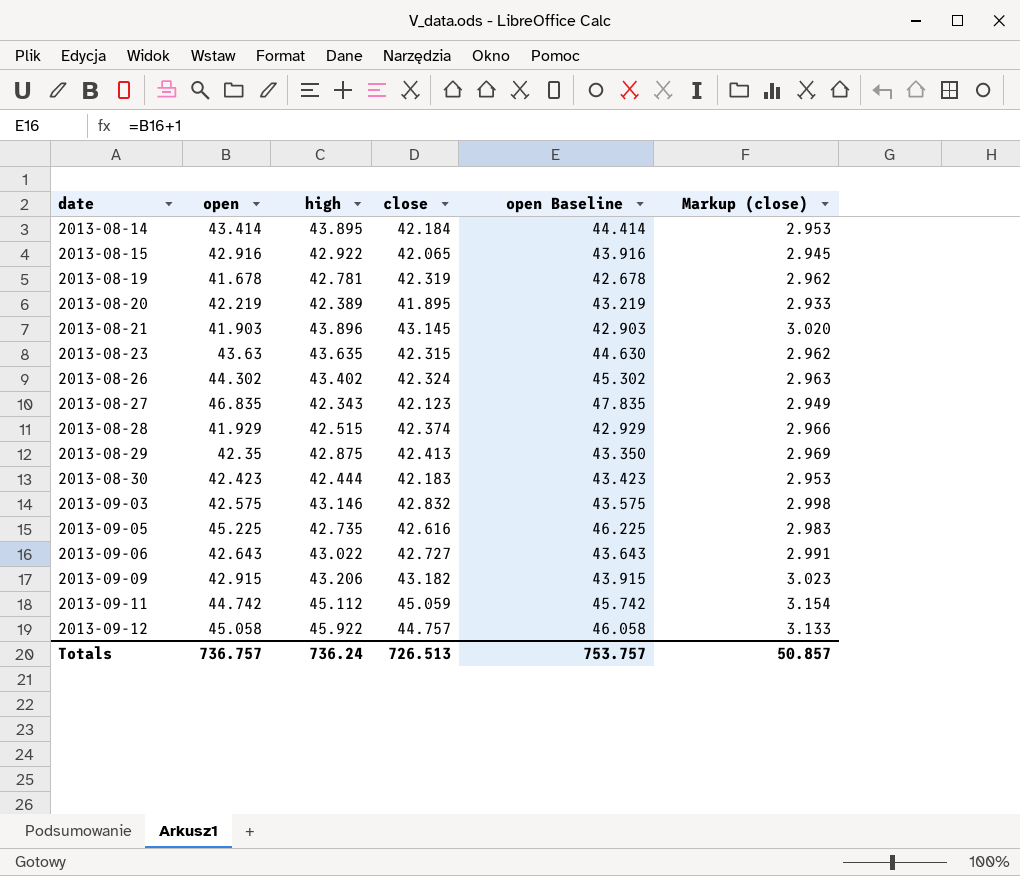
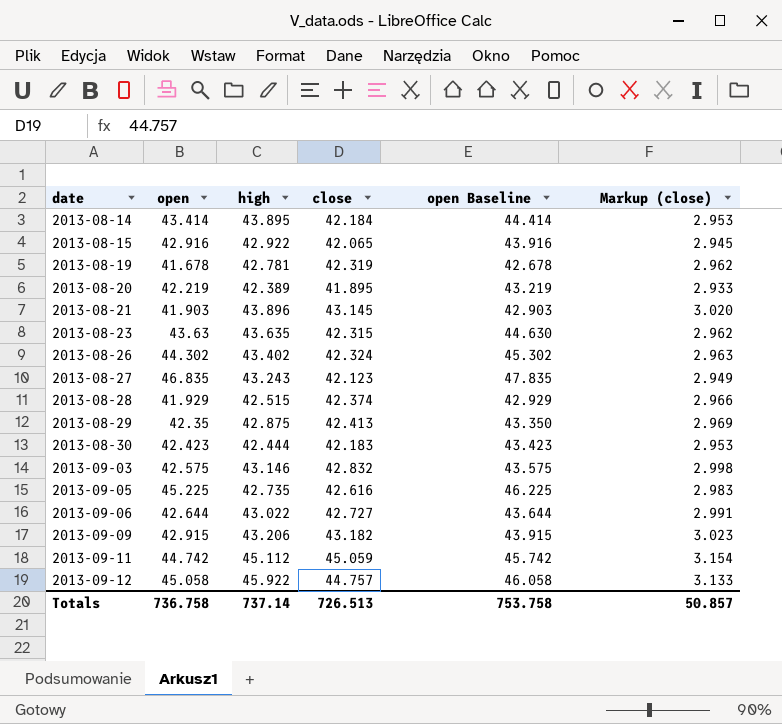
2013-08-27 | high: 42.343 -> 43.243
2013-09-06 | open: 42.643 -> 42.644
2013-09-06 | open Baseline: 43.643 -> 43.644
Totals | open: 736.757 -> 736.758
Totals | high: 736.24 -> 737.14
Totals | open Baseline: 753.757 -> 753.758

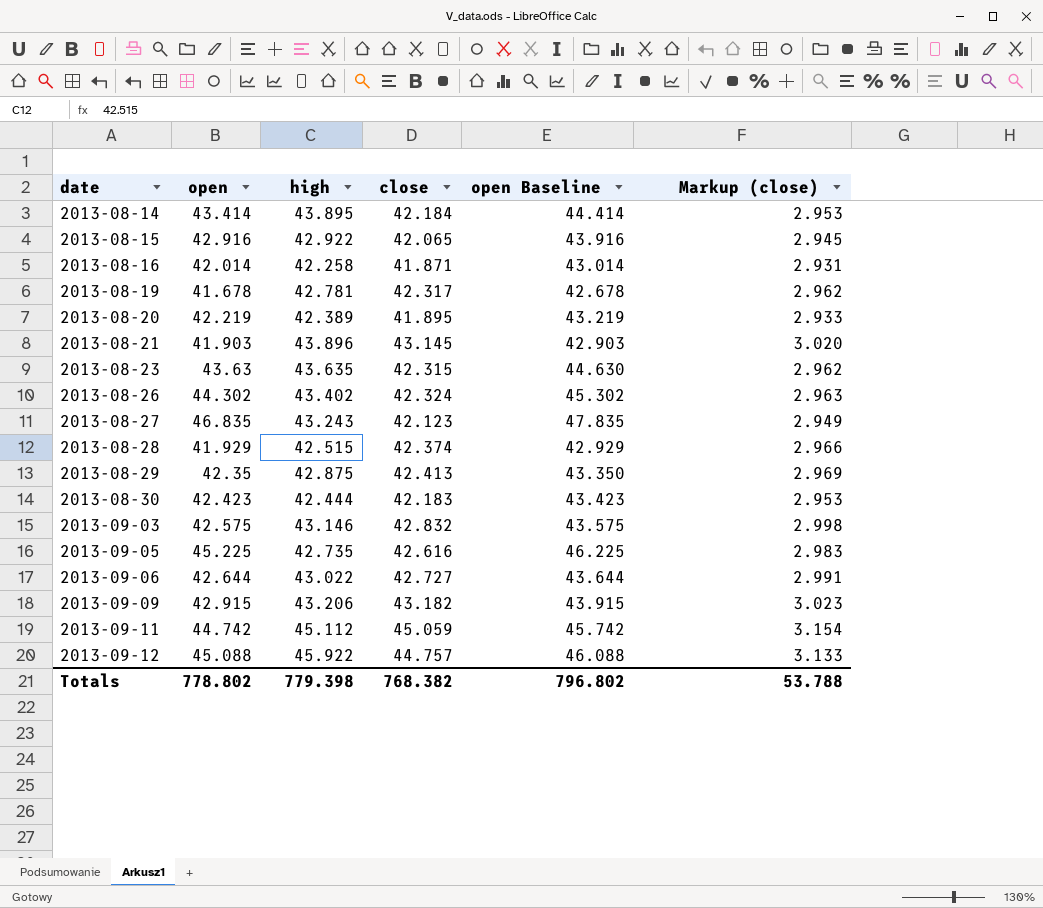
row 2013-08-16: none -> 42.014 | 42.258 | 41.871 | 43.014 | 2.931
2013-08-19 | close: 42.319 -> 42.317
2013-09-12 | open: 45.058 -> 45.088
2013-09-12 | open Baseline: 46.058 -> 46.088
Totals | open: 736.758 -> 778.802
Totals | high: 737.14 -> 779.398
Totals | close: 726.513 -> 768.382
Totals | open Baseline: 753.758 -> 796.802
Totals | Markup (close): 50.857 -> 53.788

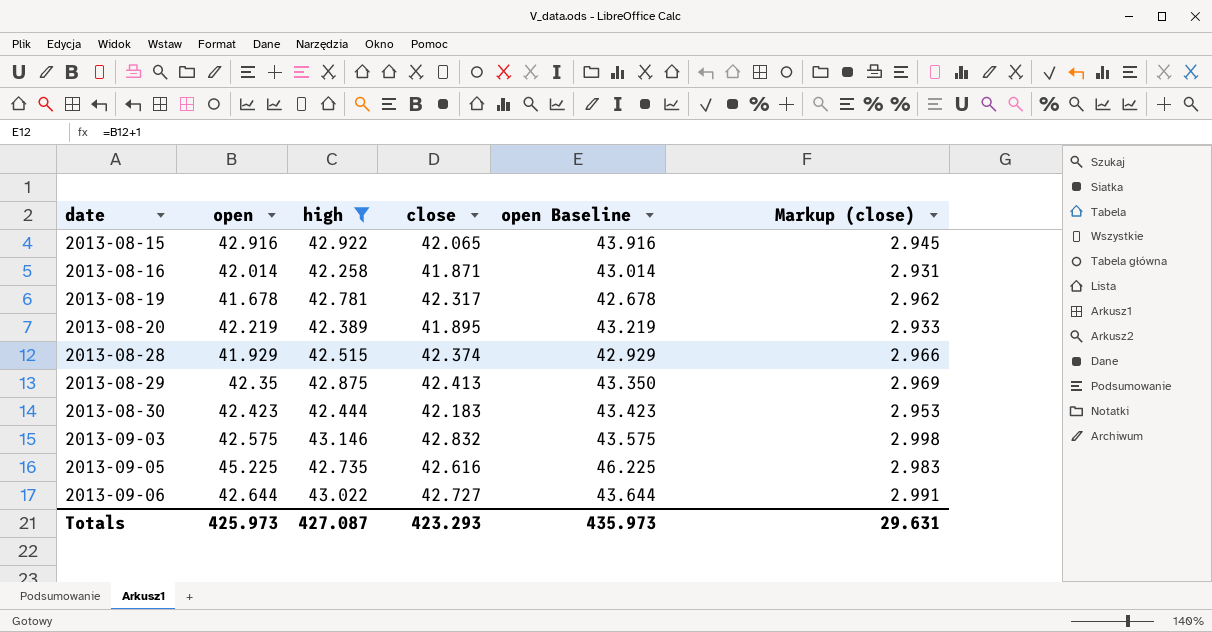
filter: none -> high <= 43.146
Totals | open: 778.802 -> 425.973
Totals | high: 779.398 -> 427.087
Totals | close: 768.382 -> 423.293
Totals | open Baseline: 796.802 -> 435.973
Totals | Markup (close): 53.788 -> 29.631

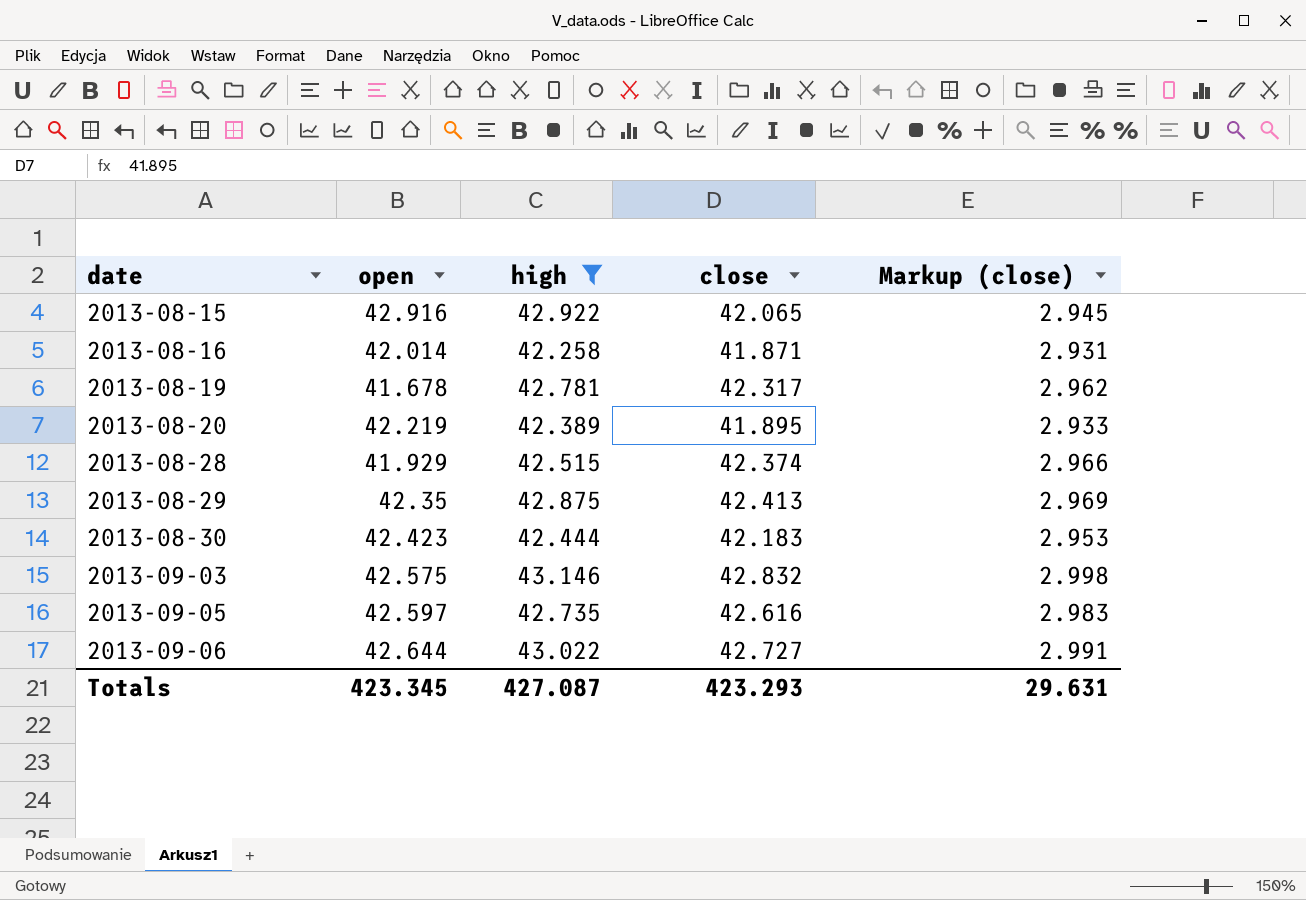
column open Baseline | formula: [open] + 1 -> none
2013-09-05 | open: 45.225 -> 42.597
Totals | open: 425.973 -> 423.345

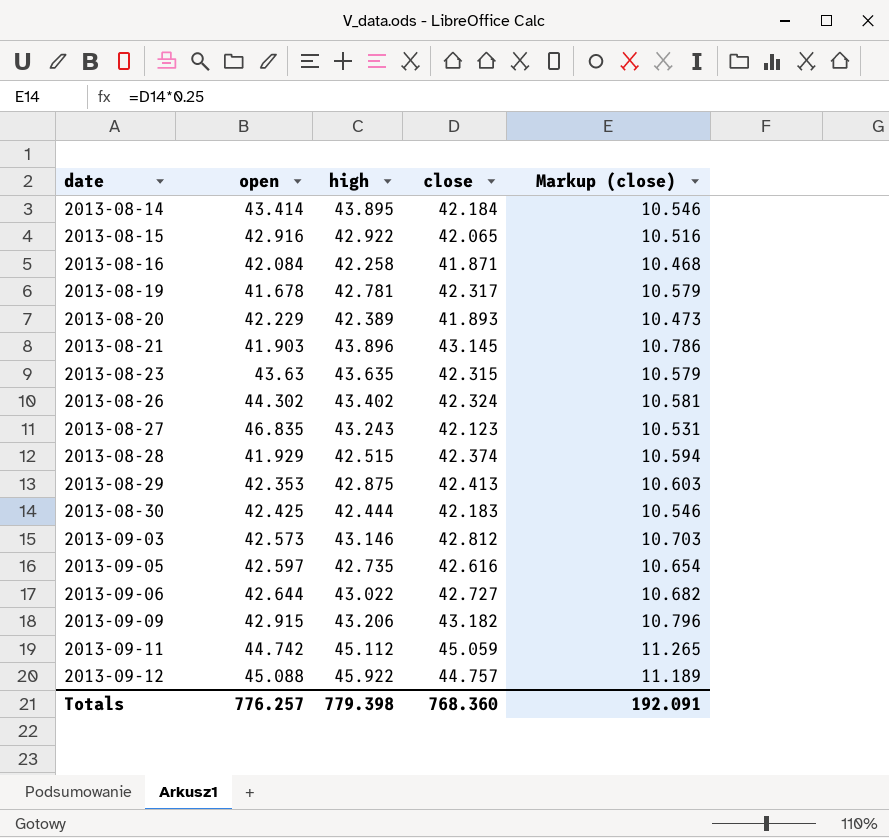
filter: high <= 43.146 -> none
column Markup (close) | formula: [close] * 0.07 -> [close] * 0.25
2013-08-16 | open: 42.014 -> 42.084
2013-08-20 | open: 42.219 -> 42.229
2013-08-20 | close: 41.895 -> 41.893
2013-08-29 | open: 42.35 -> 42.353
2013-08-30 | open: 42.423 -> 42.425
2013-09-03 | open: 42.575 -> 42.573
2013-09-03 | close: 42.832 -> 42.812
Totals | open: 423.345 -> 776.257
Totals | high: 427.087 -> 779.398
Totals | close: 423.293 -> 768.360
Totals | Markup (close): 29.631 -> 192.091

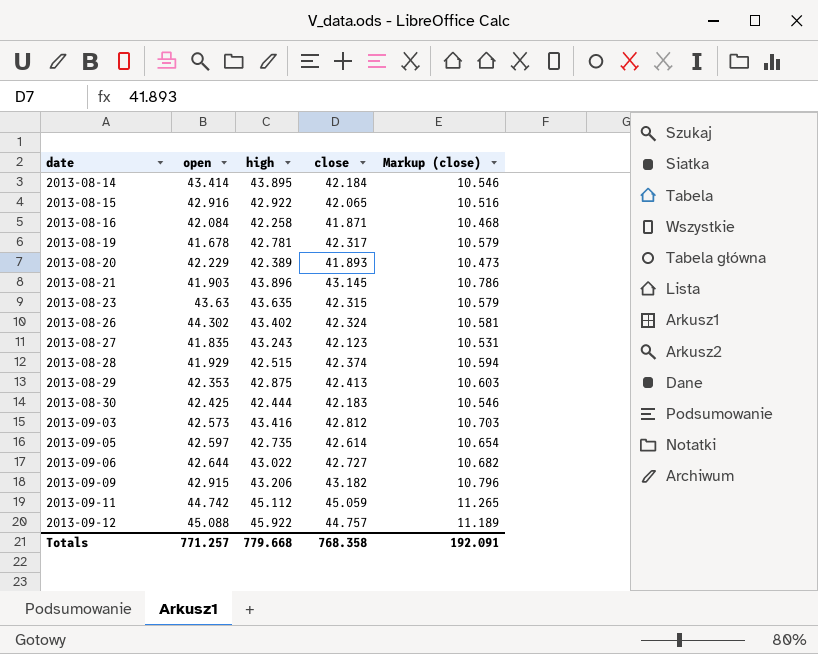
2013-08-27 | open: 46.835 -> 41.835
2013-09-03 | high: 43.146 -> 43.416
2013-09-05 | close: 42.616 -> 42.614
Totals | open: 776.257 -> 771.257
Totals | high: 779.398 -> 779.668
Totals | close: 768.360 -> 768.358

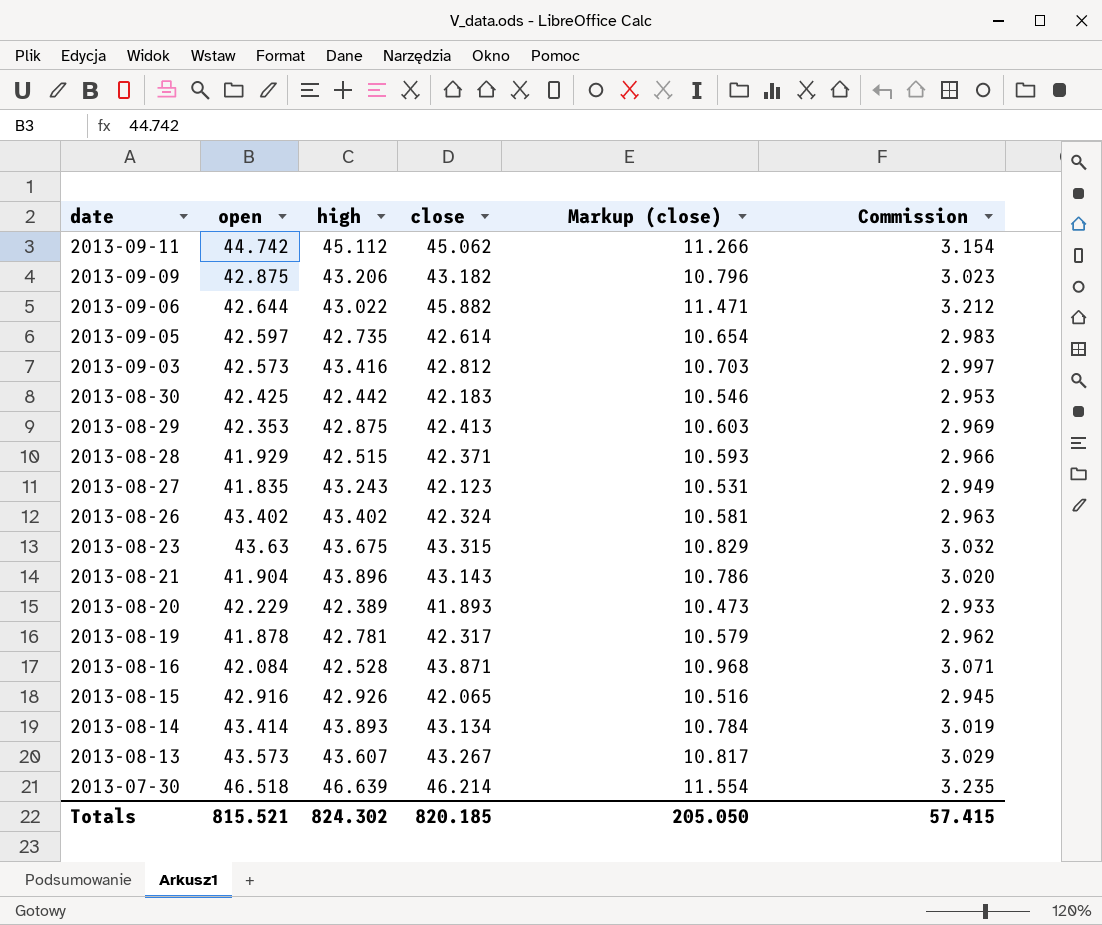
row order: date ascending -> date descending
column Commission | formula: none -> [close] * 0.07
row 2013-09-12: 45.088 | 45.922 | 44.757 | 11.189 -> none
2013-09-11 | close: 45.059 -> 45.062
2013-09-11 | Markup (close): 11.265 -> 11.266
2013-09-09 | open: 42.915 -> 42.875
2013-09-06 | close: 42.727 -> 45.882
2013-09-06 | Markup (close): 10.682 -> 11.471
2013-08-30 | high: 42.444 -> 42.442
2013-08-28 | close: 42.374 -> 42.371
2013-08-28 | Markup (close): 10.594 -> 10.593
2013-08-26 | open: 44.302 -> 43.402
2013-08-23 | high: 43.635 -> 43.675
2013-08-23 | close: 42.315 -> 43.315
2013-08-23 | Markup (close): 10.579 -> 10.829
2013-08-21 | open: 41.903 -> 41.904
2013-08-21 | close: 43.145 -> 43.143
2013-08-19 | open: 41.678 -> 41.878
2013-08-16 | high: 42.258 -> 42.528
2013-08-16 | close: 41.871 -> 43.871
2013-08-16 | Markup (close): 10.468 -> 10.968
2013-08-15 | high: 42.922 -> 42.926
2013-08-14 | high: 43.895 -> 43.893
2013-08-14 | close: 42.184 -> 43.134
2013-08-14 | Markup (close): 10.546 -> 10.784
row 2013-08-13: none -> 43.573 | 43.607 | 43.267 | 10.817 | 3.029
row 2013-07-30: none -> 46.518 | 46.639 | 46.214 | 11.554 | 3.235
Totals | open: 771.257 -> 815.521
Totals | high: 779.668 -> 824.302
Totals | close: 768.358 -> 820.185
Totals | Markup (close): 192.091 -> 205.050

